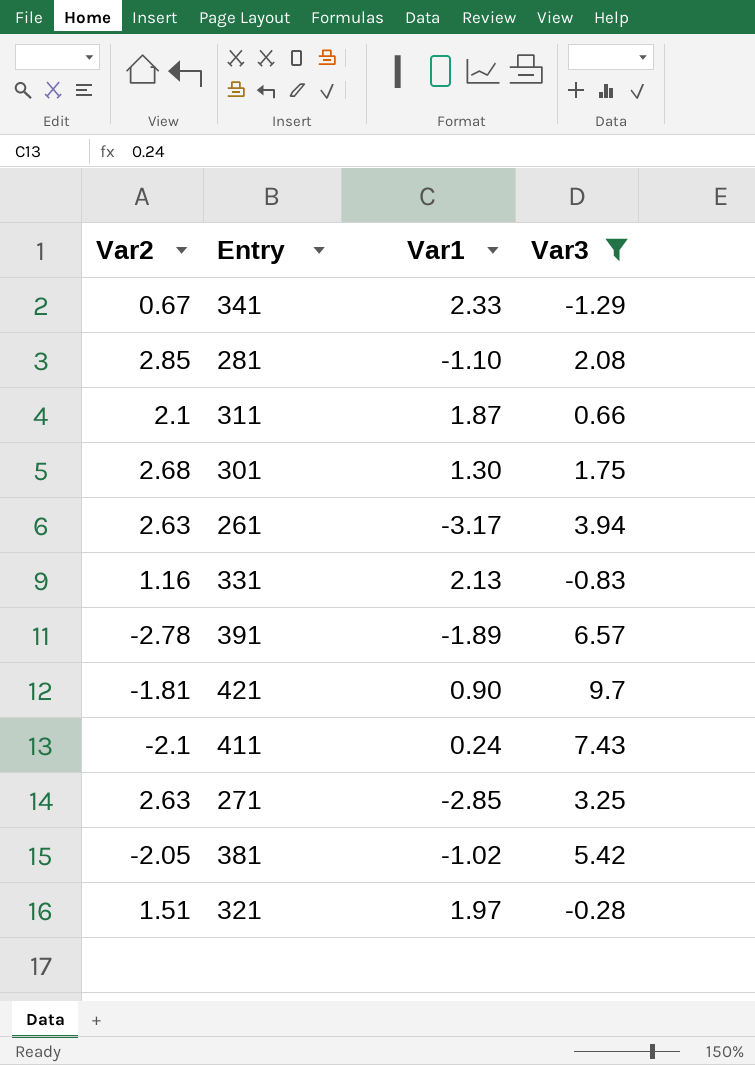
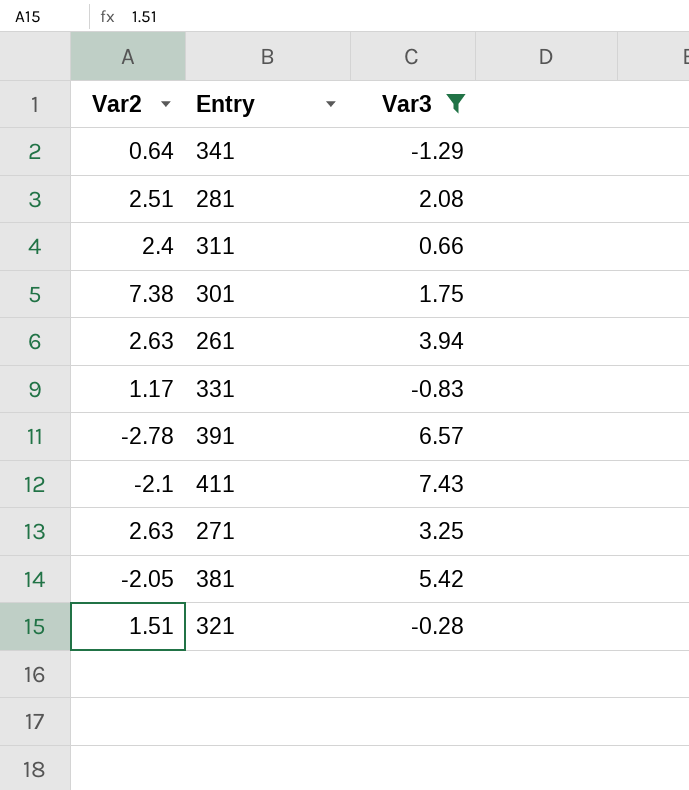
column Var1 | position: 3 -> none
row 421: -1.81 | 0.90 | 9.7 -> none
341 | Var2: 0.67 -> 0.64
281 | Var2: 2.85 -> 2.51
311 | Var2: 2.1 -> 2.4
301 | Var2: 2.68 -> 7.38
331 | Var2: 1.16 -> 1.17

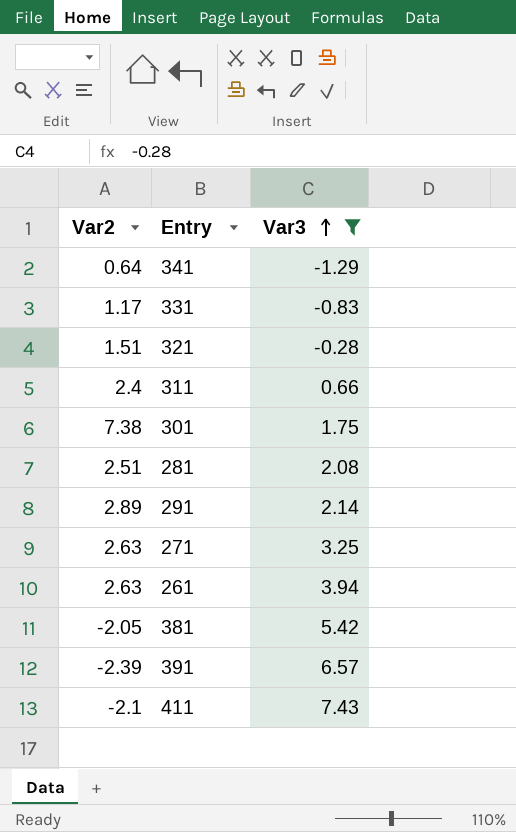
row order: none -> Var3 ascending
row 291: none -> 2.89 | 2.14
391 | Var2: -2.78 -> -2.39

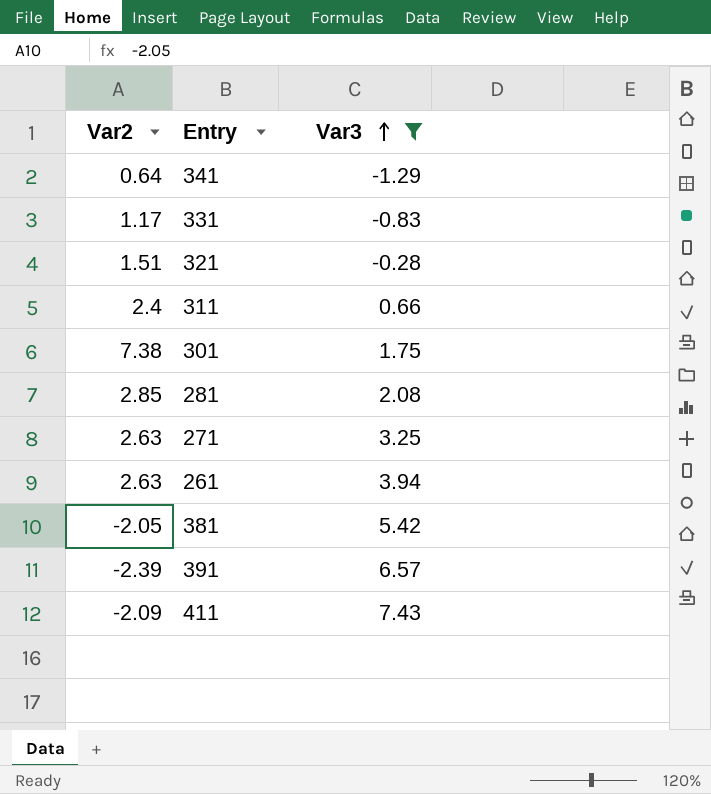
row 291: 2.89 | 2.14 -> none
281 | Var2: 2.51 -> 2.85
411 | Var2: -2.1 -> -2.09

